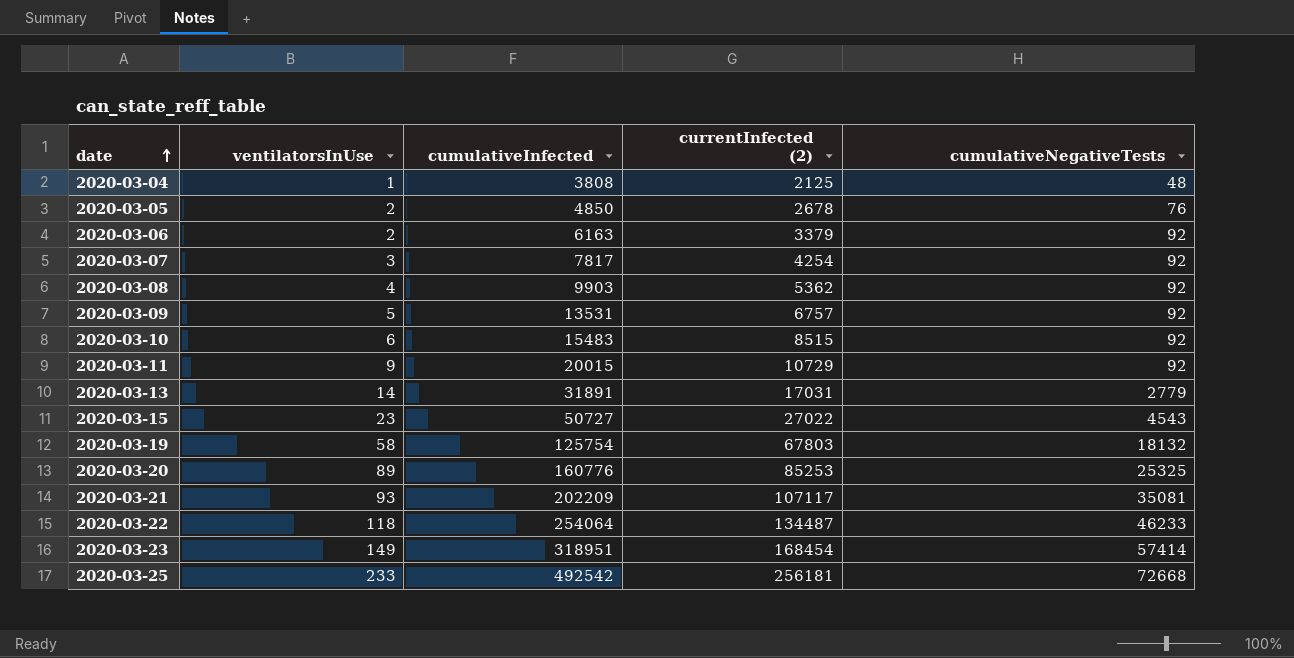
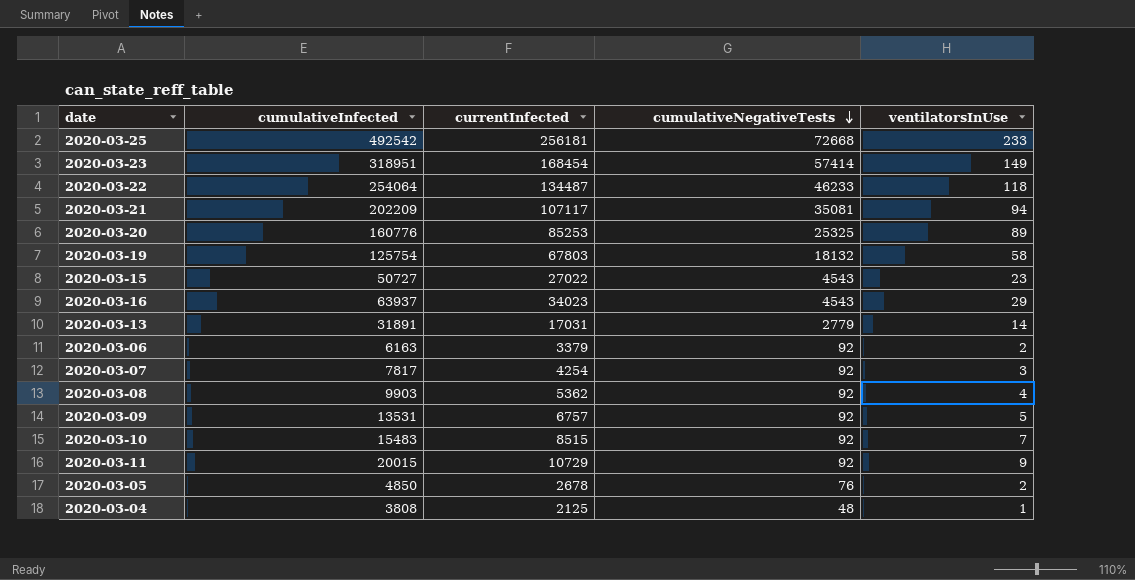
row order: date ascending -> cumulativeNegativeTests descending
column name: currentInfected (2) -> currentInfected
column ventilatorsInUse | position: 2 -> 5
2020-03-21 | ventilatorsInUse: 93 -> 94
row 2020-03-16: none -> 63937 | 34023 | 4543 | 29
2020-03-10 | ventilatorsInUse: 6 -> 7

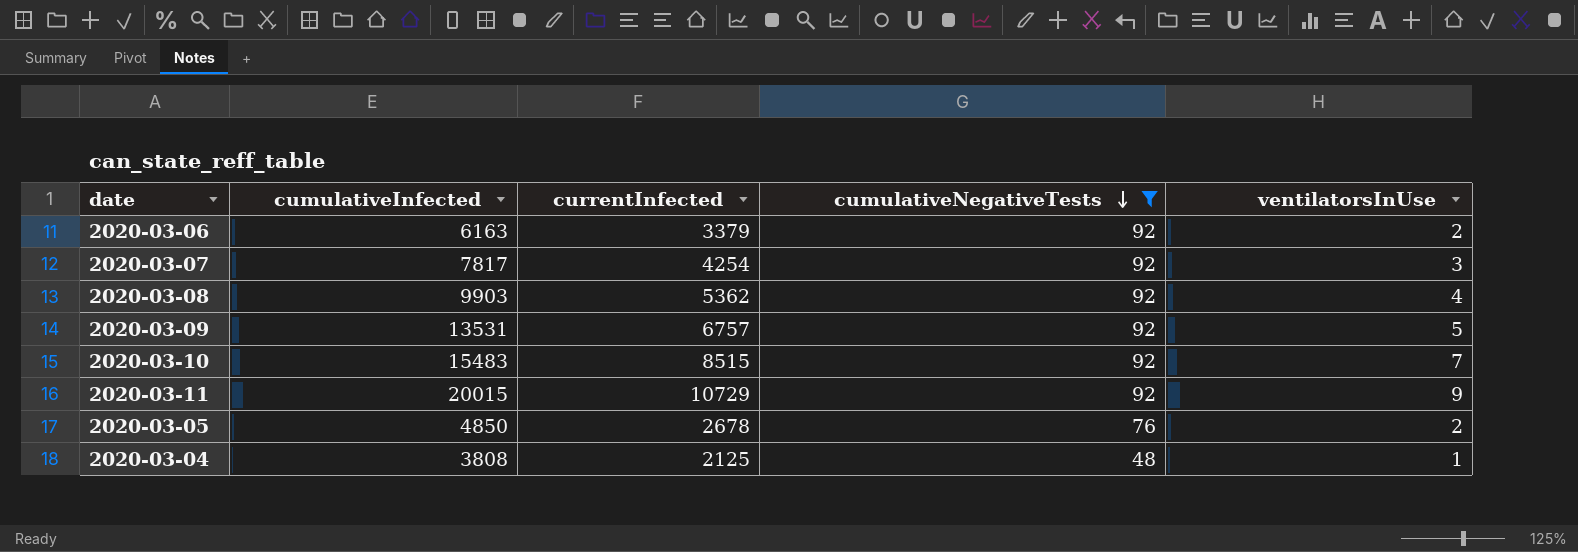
filter: none -> cumulativeNegativeTests <= 92

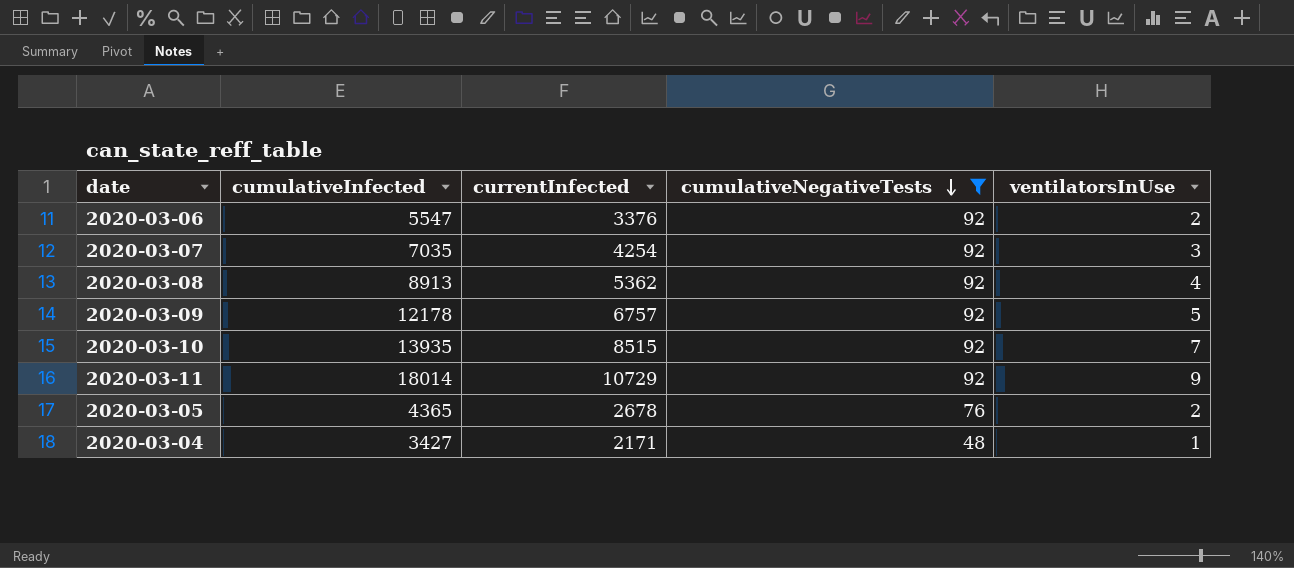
2020-03-06 | cumulativeInfected: 6163 -> 5547
2020-03-06 | currentInfected: 3379 -> 3376
2020-03-07 | cumulativeInfected: 7817 -> 7035
2020-03-08 | cumulativeInfected: 9903 -> 8913
2020-03-09 | cumulativeInfected: 13531 -> 12178
2020-03-10 | cumulativeInfected: 15483 -> 13935
2020-03-11 | cumulativeInfected: 20015 -> 18014
2020-03-05 | cumulativeInfected: 4850 -> 4365
2020-03-04 | cumulativeInfected: 3808 -> 3427
2020-03-04 | currentInfected: 2125 -> 2171

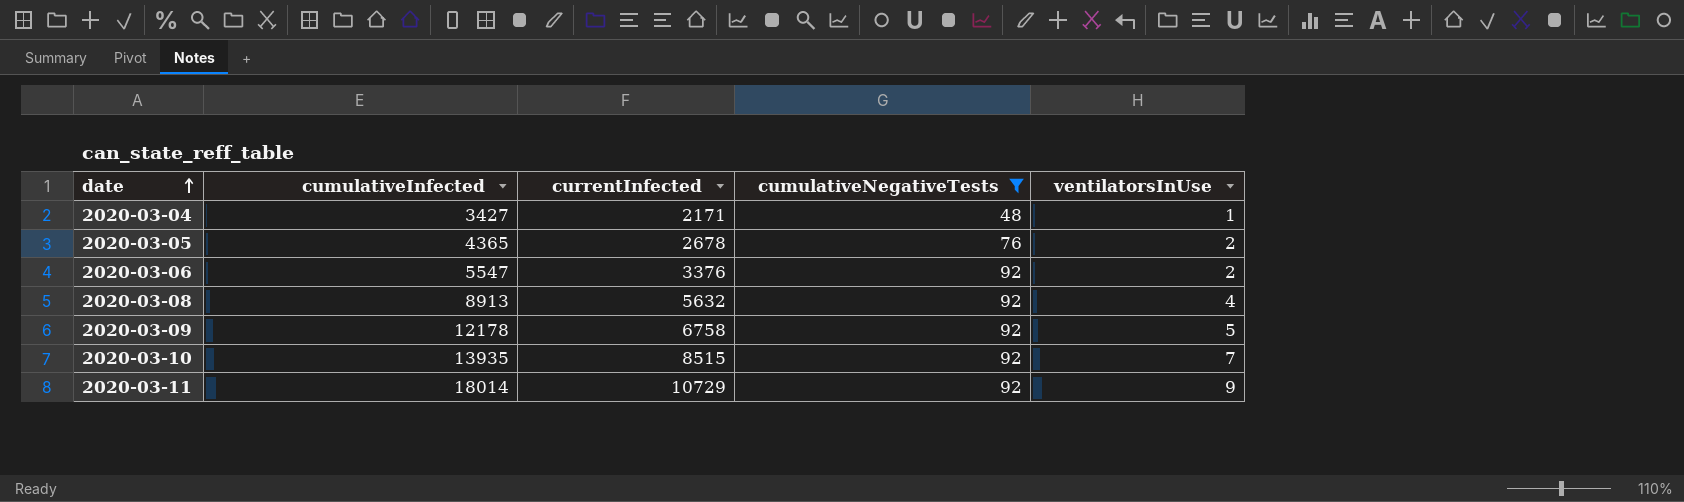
row order: cumulativeNegativeTests descending -> date ascending
row 2020-03-07: 7035 | 4254 | 92 | 3 -> none
2020-03-08 | currentInfected: 5362 -> 5632
2020-03-09 | currentInfected: 6757 -> 6758

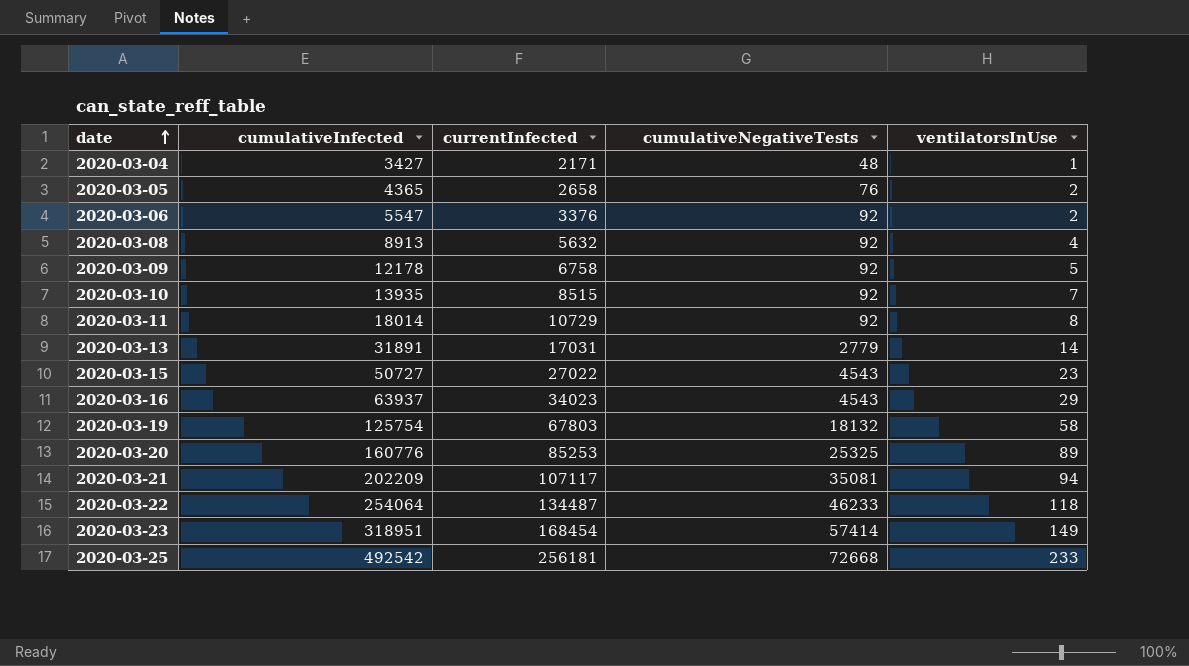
filter: cumulativeNegativeTests <= 92 -> none
2020-03-05 | currentInfected: 2678 -> 2658
2020-03-11 | ventilatorsInUse: 9 -> 8

